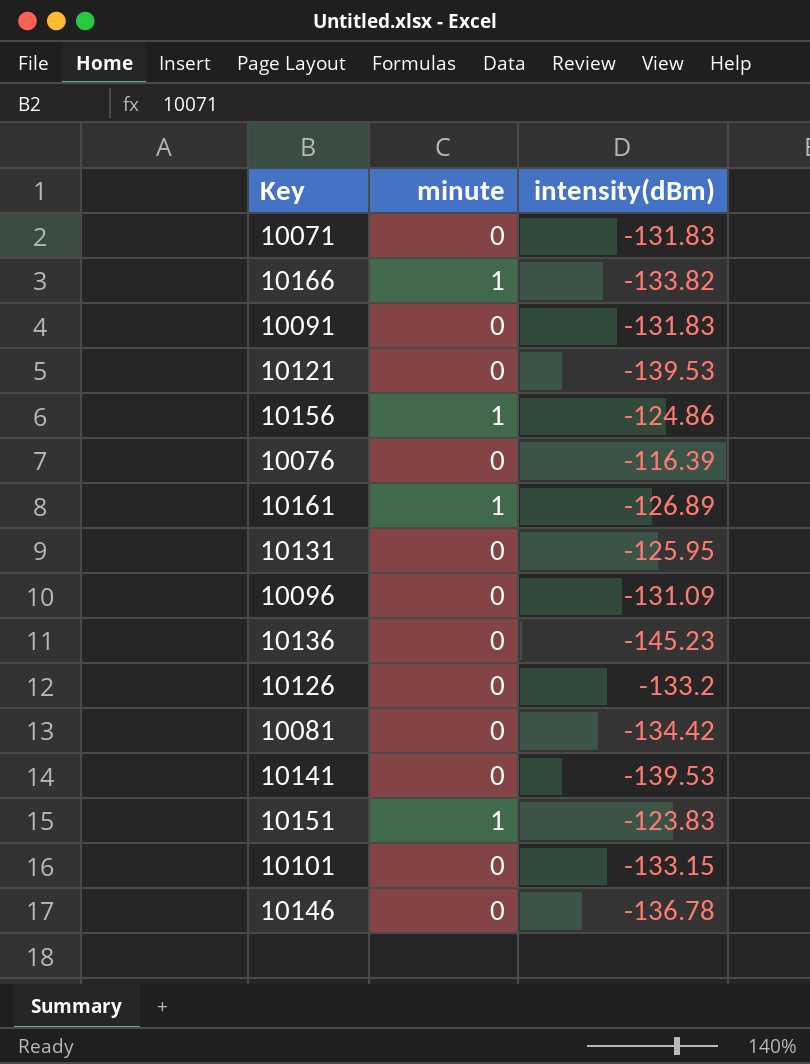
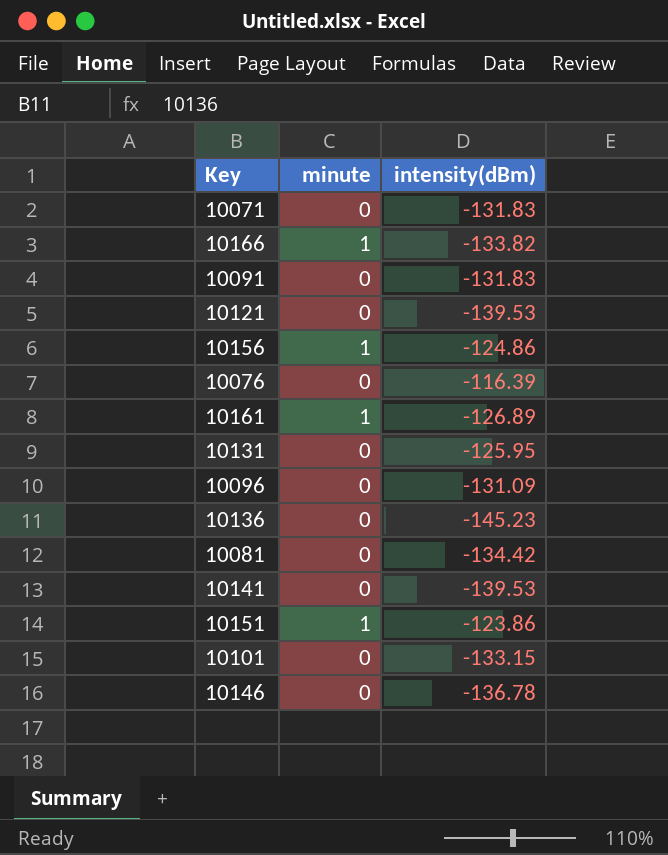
row 10126: 0 | -133.2 -> none
10151 | intensity(dBm): -123.83 -> -123.86

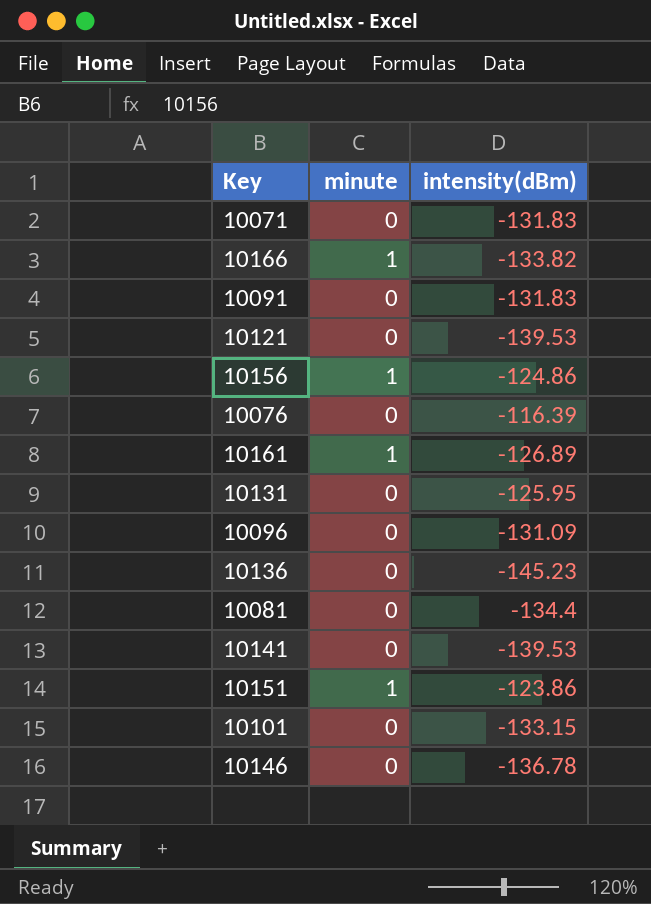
10081 | intensity(dBm): -134.42 -> -134.4

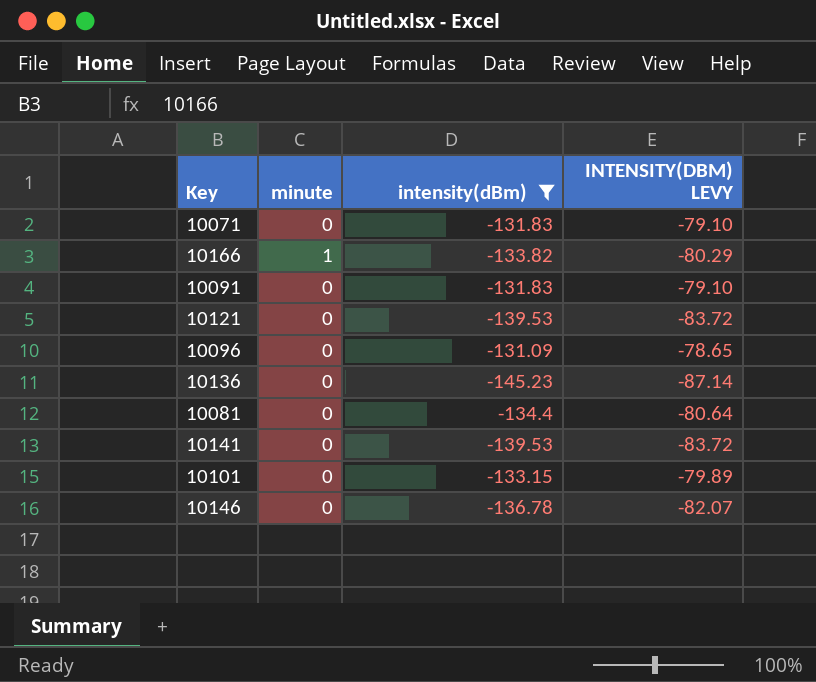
filter: none -> intensity(dBm) <= -131.09
column INTENSITY(DBM) LEVY | formula: none -> [intensity(dBm)] * 0.6

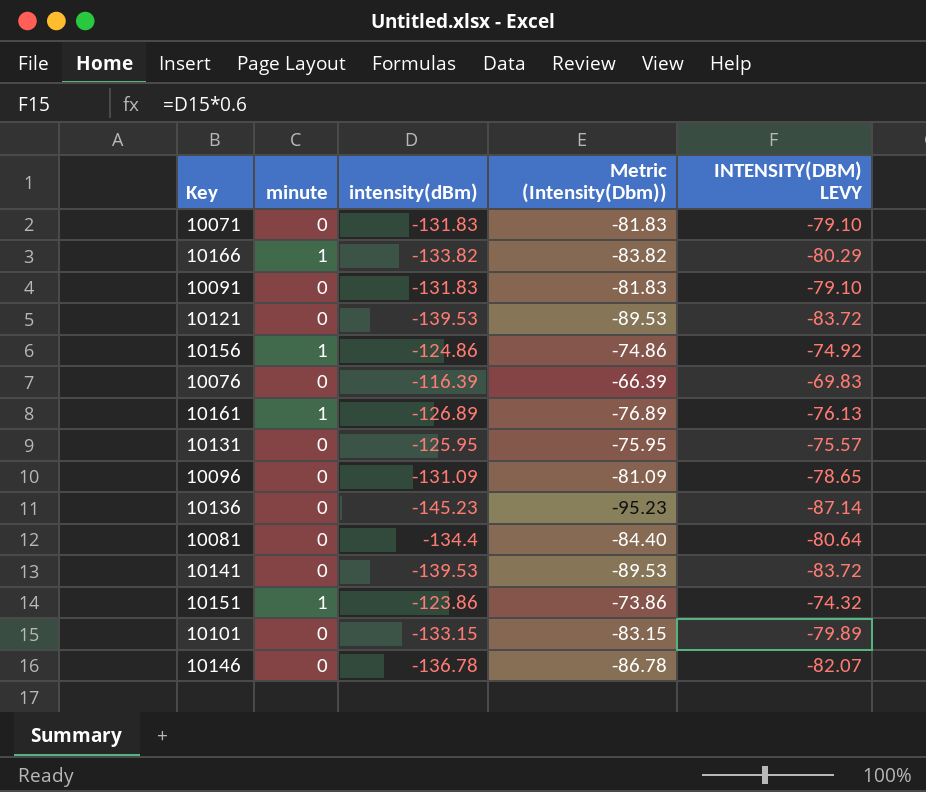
filter: intensity(dBm) <= -131.09 -> none
column Metric (Intensity(Dbm)) | formula: none -> [intensity(dBm)] + 50

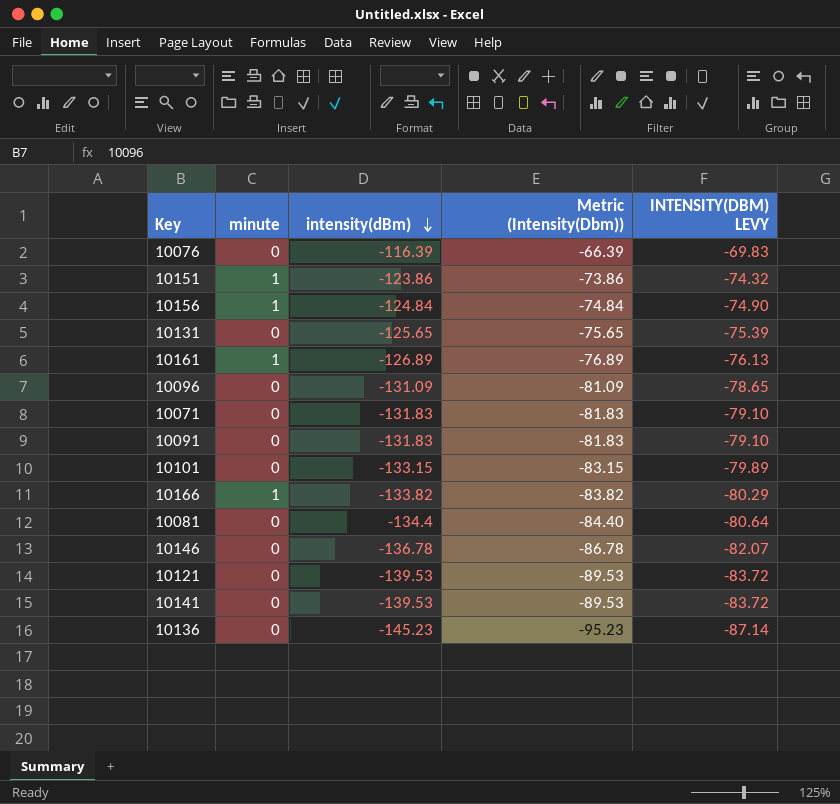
row order: none -> intensity(dBm) descending
10156 | intensity(dBm): -124.86 -> -124.84
10156 | Metric (Intensity(Dbm)): -74.86 -> -74.84
10156 | INTENSITY(DBM) LEVY: -74.92 -> -74.90
10131 | intensity(dBm): -125.95 -> -125.65
10131 | Metric (Intensity(Dbm)): -75.95 -> -75.65
10131 | INTENSITY(DBM) LEVY: -75.57 -> -75.39

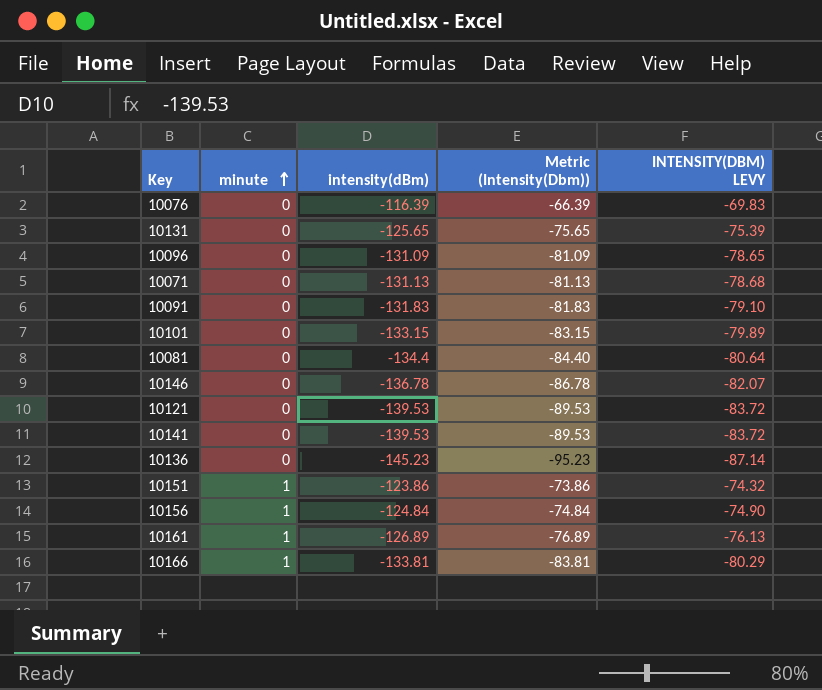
row order: intensity(dBm) descending -> minute ascending
10071 | intensity(dBm): -131.83 -> -131.13
10071 | Metric (Intensity(Dbm)): -81.83 -> -81.13
10071 | INTENSITY(DBM) LEVY: -79.10 -> -78.68
10166 | intensity(dBm): -133.82 -> -133.81
10166 | Metric (Intensity(Dbm)): -83.82 -> -83.81

